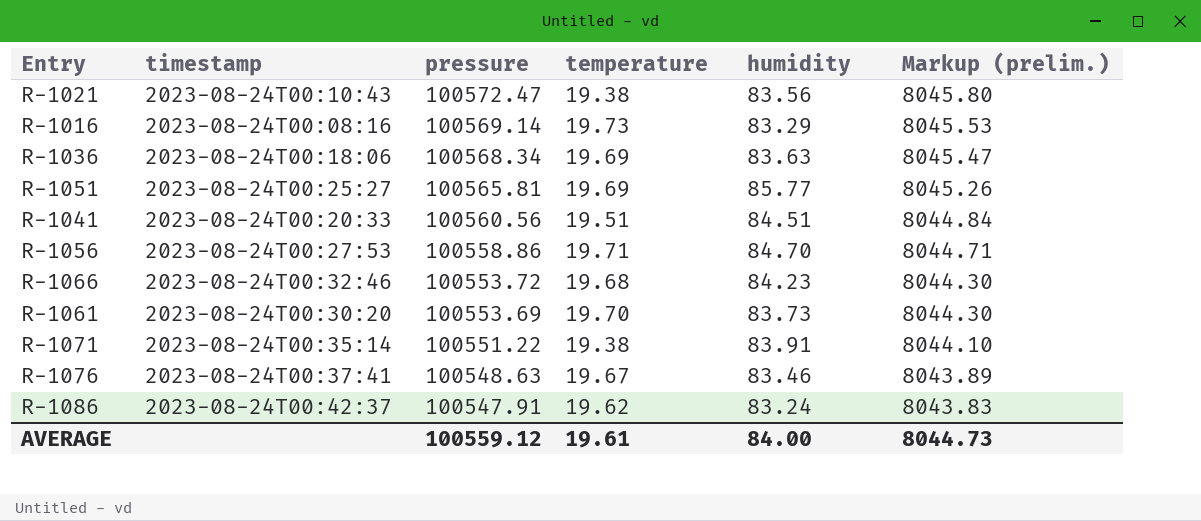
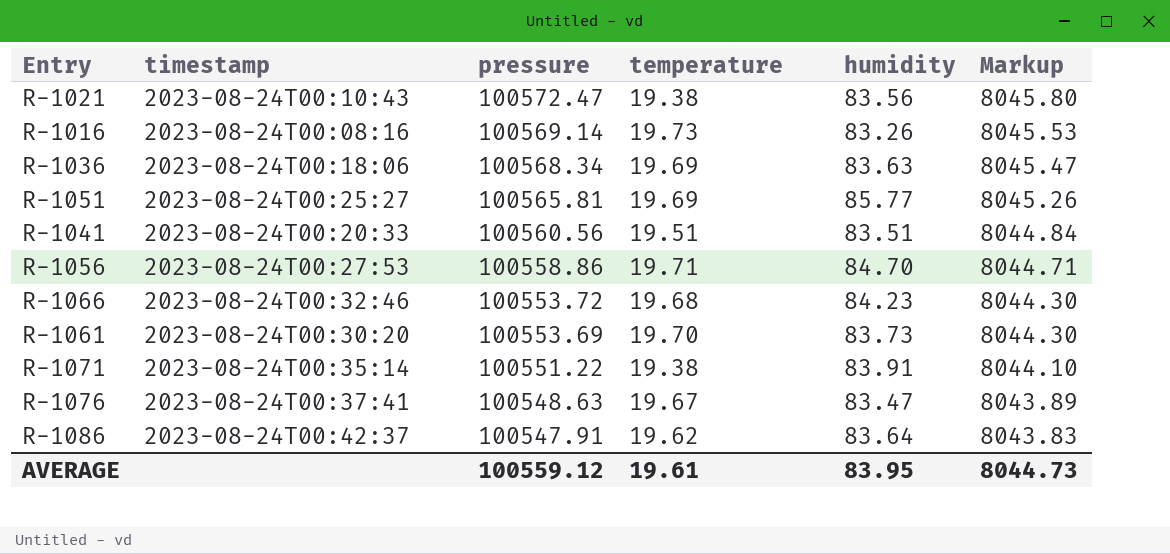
column name: Markup (prelim.) -> Markup
R-1016 | humidity: 83.29 -> 83.26
R-1041 | humidity: 84.51 -> 83.51
R-1076 | humidity: 83.46 -> 83.47
R-1086 | humidity: 83.24 -> 83.64
AVERAGE | humidity: 84.00 -> 83.95

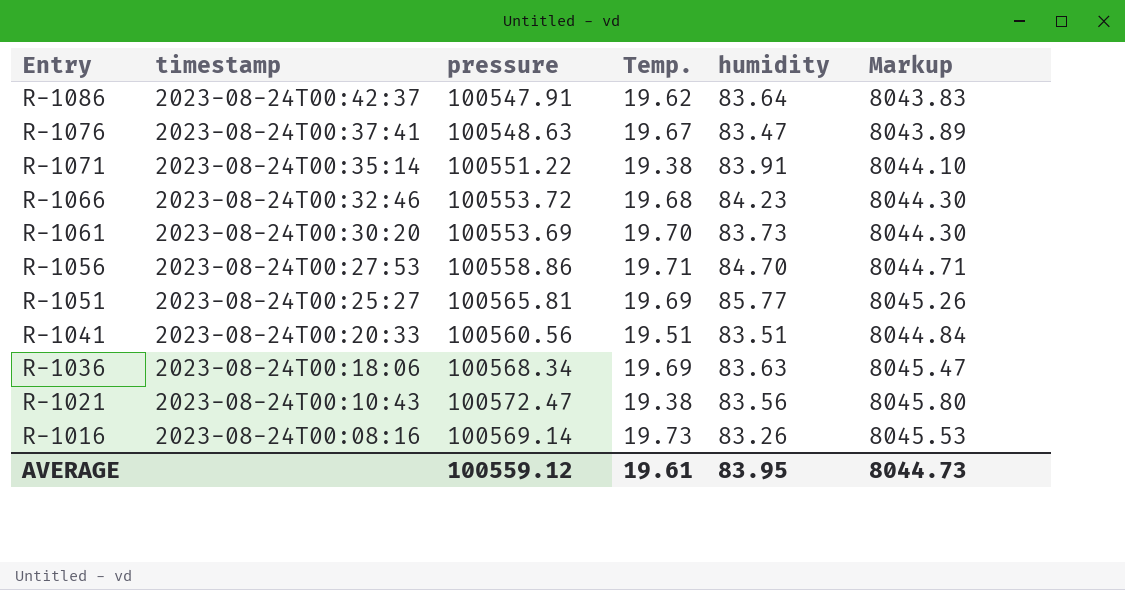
row order: pressure descending -> Entry descending
column name: temperature -> Temp.

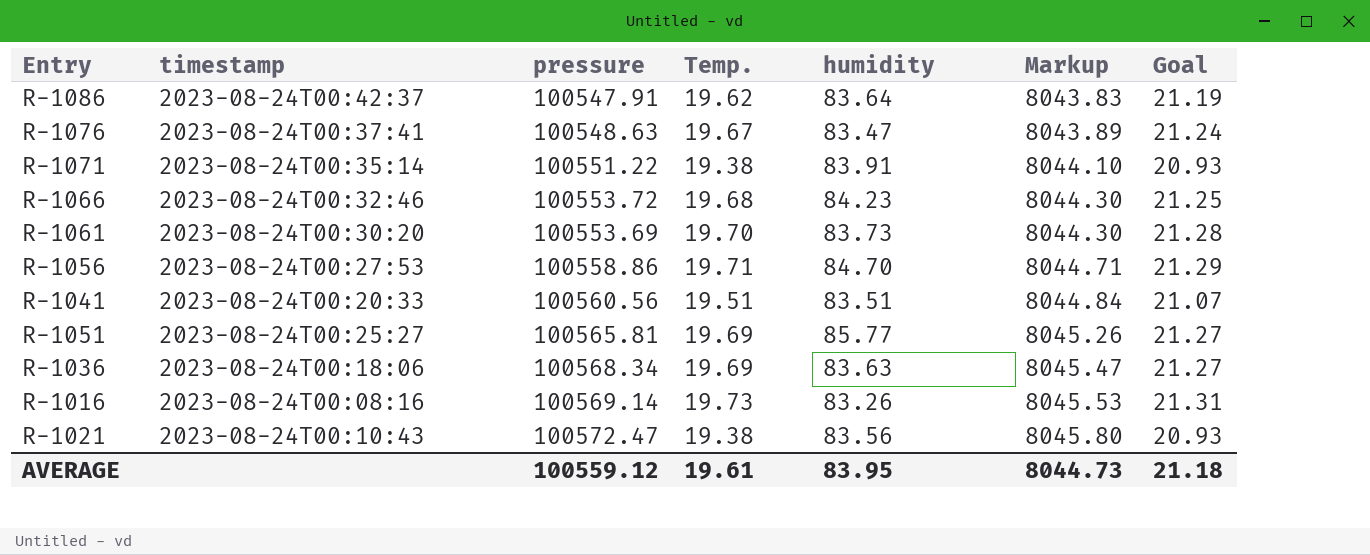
row order: Entry descending -> Markup ascending
column Goal | formula: none -> [Temp.] * 1.08

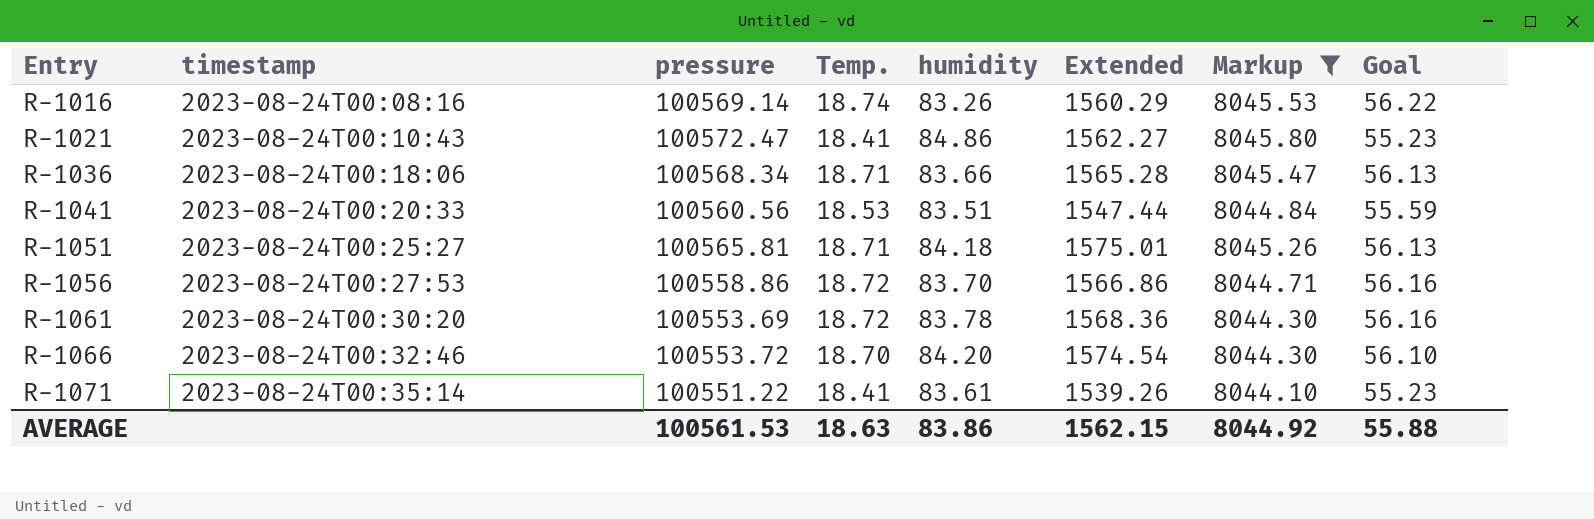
filter: none -> Markup >= 8044.10
row order: Markup ascending -> Entry ascending
column Extended | formula: none -> [Temp.] * [humidity]
column Goal | formula: [Temp.] * 1.08 -> [Temp.] * 3
R-1016 | Temp.: 19.73 -> 18.74
R-1021 | Temp.: 19.38 -> 18.41
R-1021 | humidity: 83.56 -> 84.86
R-1036 | Temp.: 19.69 -> 18.71
R-1036 | humidity: 83.63 -> 83.66
R-1041 | Temp.: 19.51 -> 18.53
R-1051 | Temp.: 19.69 -> 18.71
R-1051 | humidity: 85.77 -> 84.18
R-1056 | Temp.: 19.71 -> 18.72
R-1056 | humidity: 84.70 -> 83.70
R-1061 | Temp.: 19.70 -> 18.72
R-1061 | humidity: 83.73 -> 83.78
R-1066 | Temp.: 19.68 -> 18.70
R-1066 | humidity: 84.23 -> 84.20
R-1071 | Temp.: 19.38 -> 18.41
R-1071 | humidity: 83.91 -> 83.61
AVERAGE | pressure: 100559.12 -> 100561.53
AVERAGE | Temp.: 19.61 -> 18.63
AVERAGE | humidity: 83.95 -> 83.86
AVERAGE | Markup: 8044.73 -> 8044.92
AVERAGE | Goal: 21.18 -> 55.88

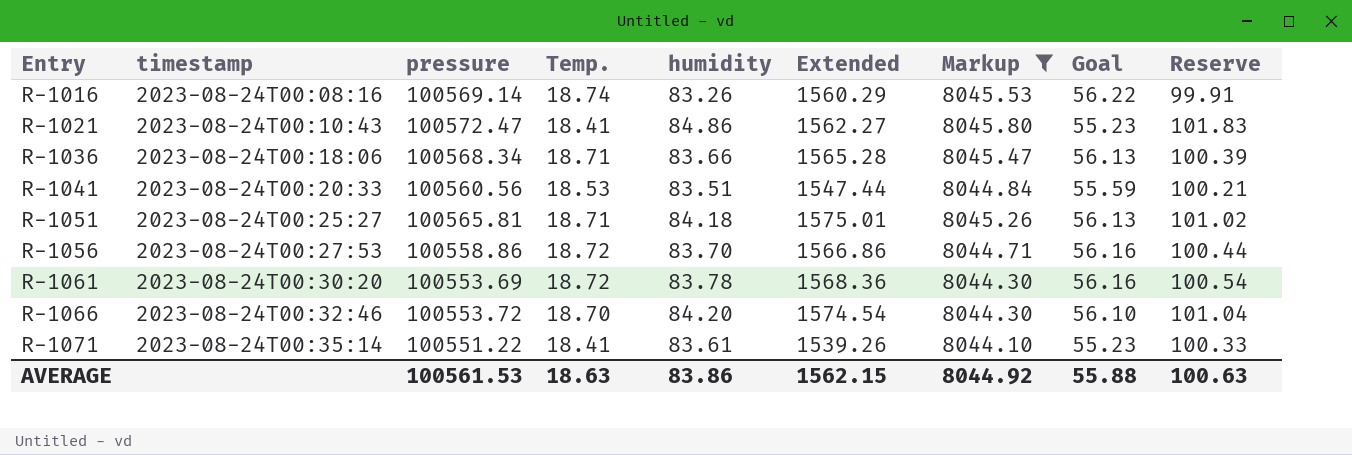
column Reserve | formula: none -> [humidity] * 1.2

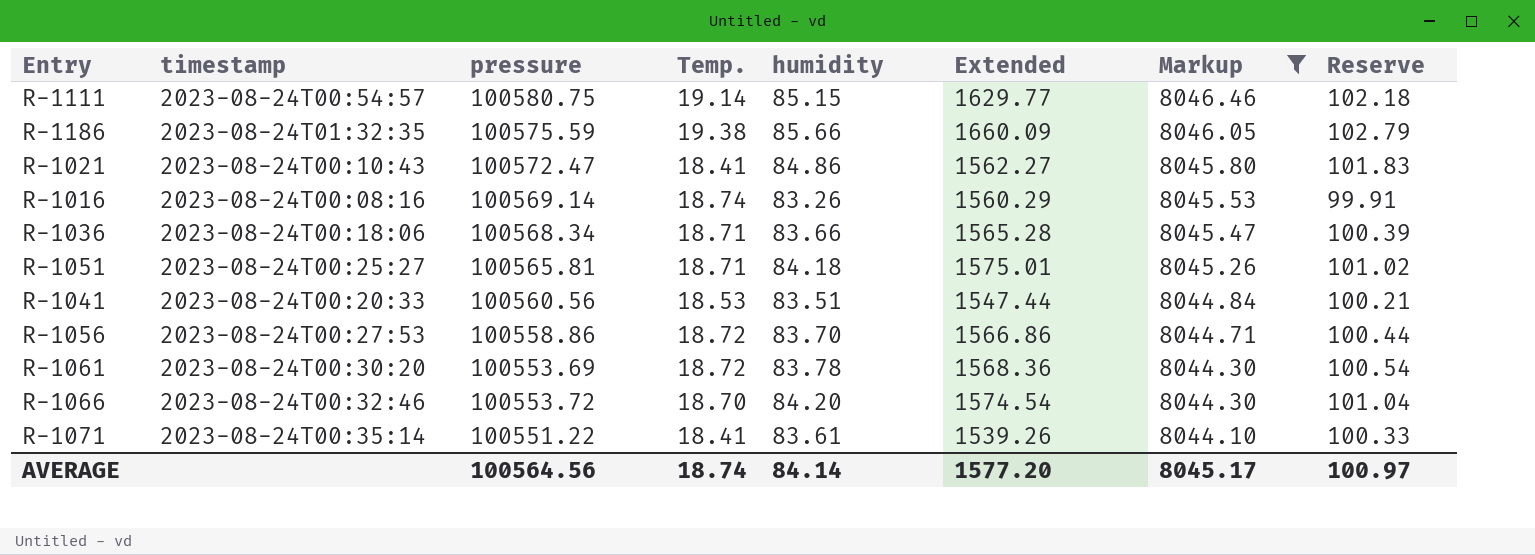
row order: Entry ascending -> Markup descending
column Goal | formula: [Temp.] * 3 -> none
row R-1111: none -> 2023-08-24T00:54:57 | 100580.75 | 19.14 | 85.15 | 1629.77 | 8046.46 | 102.18
row R-1186: none -> 2023-08-24T01:32:35 | 100575.59 | 19.38 | 85.66 | 1660.09 | 8046.05 | 102.79
AVERAGE | pressure: 100561.53 -> 100564.56
AVERAGE | Temp.: 18.63 -> 18.74
AVERAGE | humidity: 83.86 -> 84.14
AVERAGE | Extended: 1562.15 -> 1577.20
AVERAGE | Markup: 8044.92 -> 8045.17
AVERAGE | Reserve: 100.63 -> 100.97

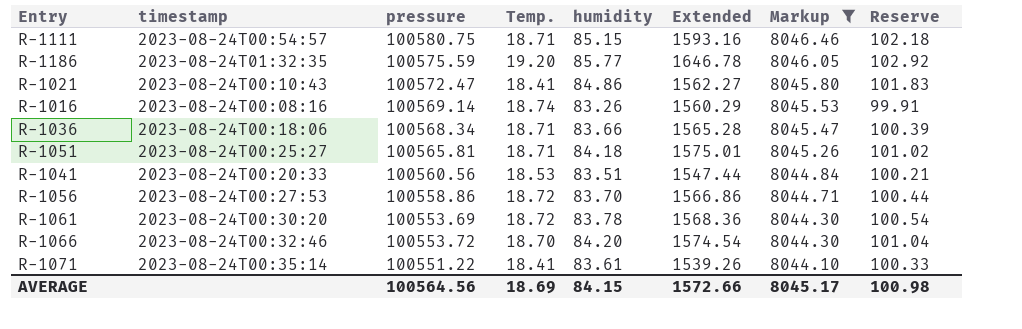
R-1111 | Temp.: 19.14 -> 18.71
R-1111 | Extended: 1629.77 -> 1593.16
R-1186 | Temp.: 19.38 -> 19.20
R-1186 | humidity: 85.66 -> 85.77
R-1186 | Extended: 1660.09 -> 1646.78
R-1186 | Reserve: 102.79 -> 102.92
AVERAGE | Temp.: 18.74 -> 18.69
AVERAGE | humidity: 84.14 -> 84.15
AVERAGE | Extended: 1577.20 -> 1572.66
AVERAGE | Reserve: 100.97 -> 100.98

